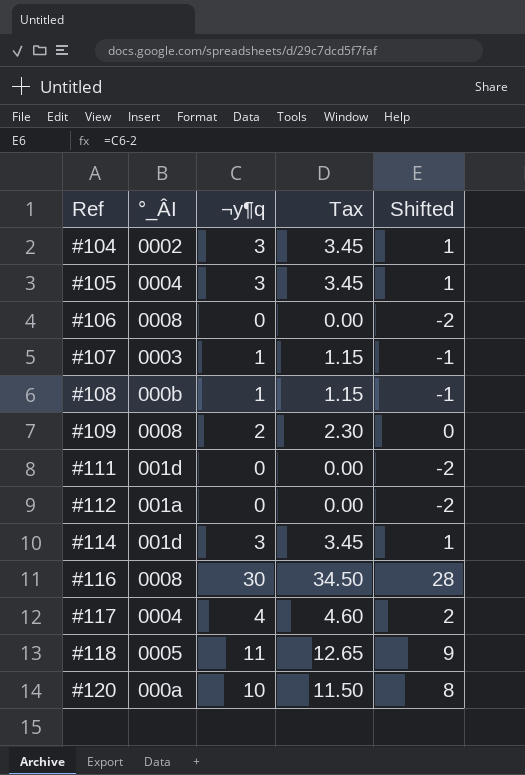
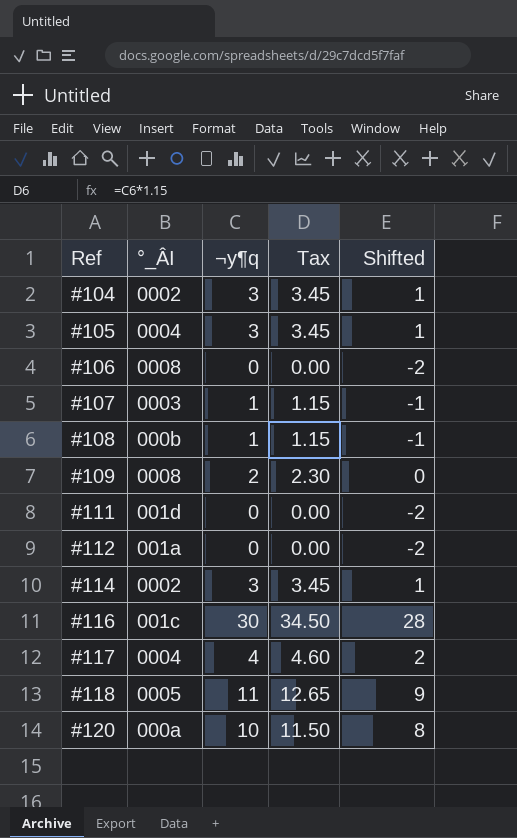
#114 | °_ÂI: 001d -> 0002
#116 | °_ÂI: 0008 -> 001c

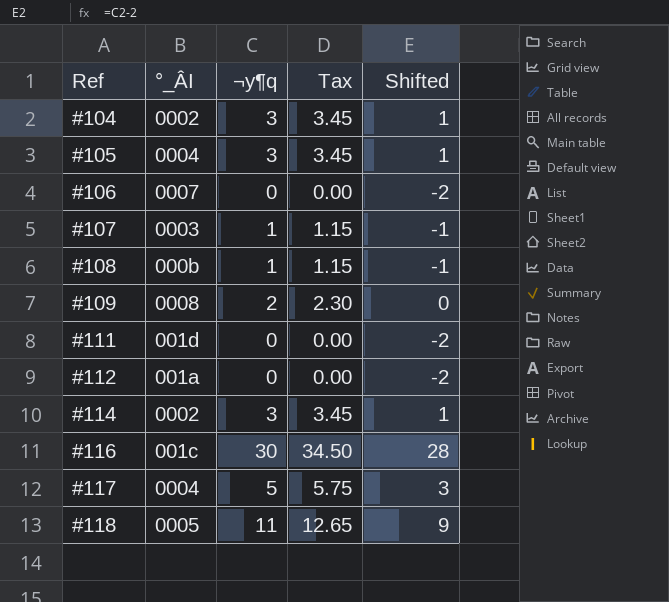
row #120: 000a | 10 | 11.50 | 8 -> none
#106 | °_ÂI: 0008 -> 0007
#117 | ¬y¶q: 4 -> 5
#117 | Tax: 4.60 -> 5.75
#117 | Shifted: 2 -> 3

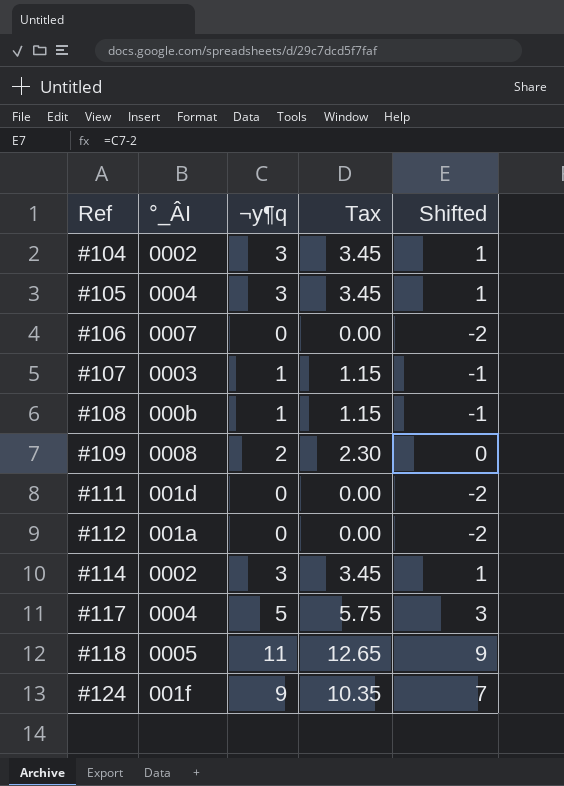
row #116: 001c | 30 | 34.50 | 28 -> none
row #124: none -> 001f | 9 | 10.35 | 7

